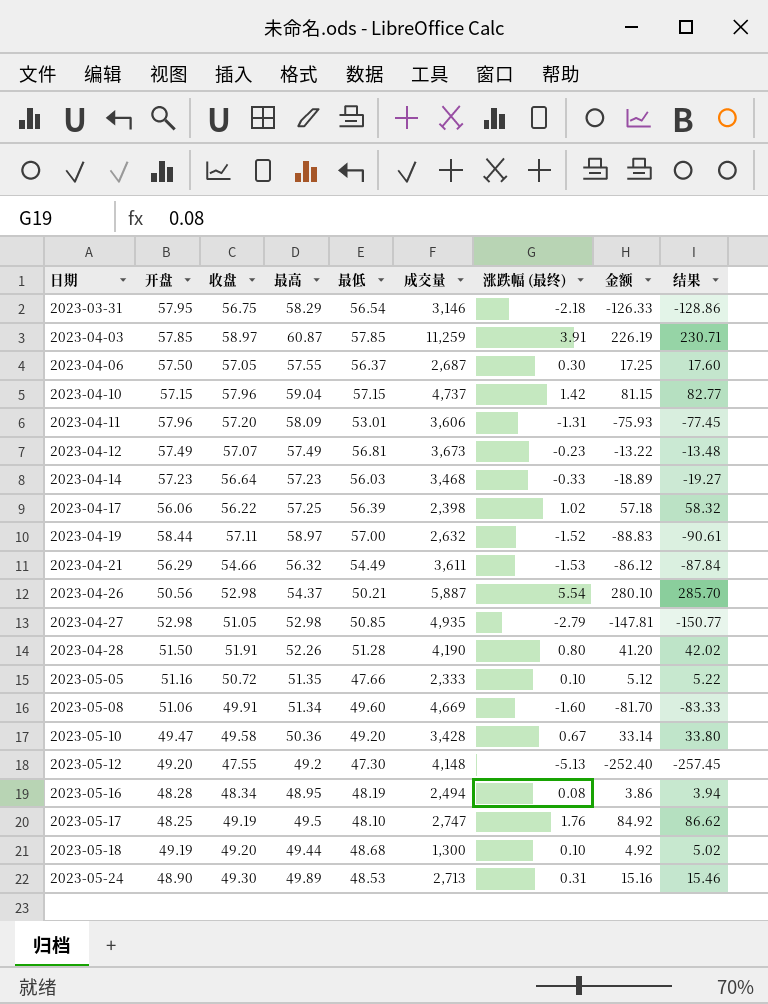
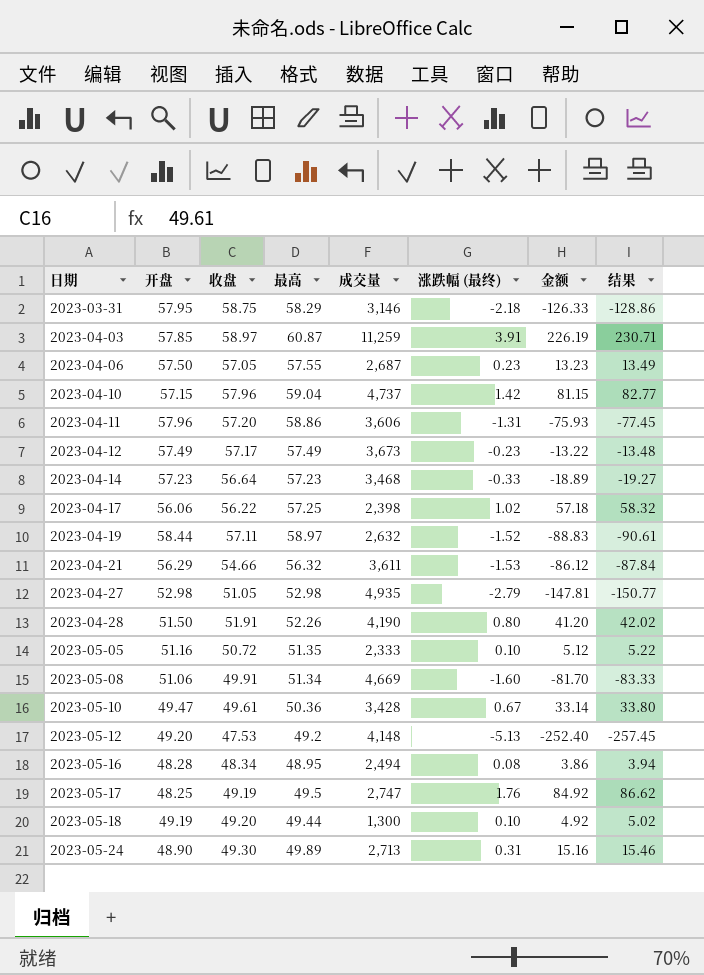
column 最低 | position: 5 -> none
row 2023-04-26: 50.56 | 52.98 | 54.37 | 50.21 | 5,887 | 5.54 | 280.10 | 285.70 -> none
2023-03-31 | 收盘: 56.75 -> 58.75
2023-04-06 | 涨跌幅 (最终): 0.30 -> 0.23
2023-04-06 | 金额: 17.25 -> 13.23
2023-04-06 | 结果: 17.60 -> 13.49
2023-04-11 | 最高: 58.09 -> 58.86
2023-04-12 | 收盘: 57.07 -> 57.17
2023-05-10 | 收盘: 49.58 -> 49.61
2023-05-12 | 收盘: 47.55 -> 47.53

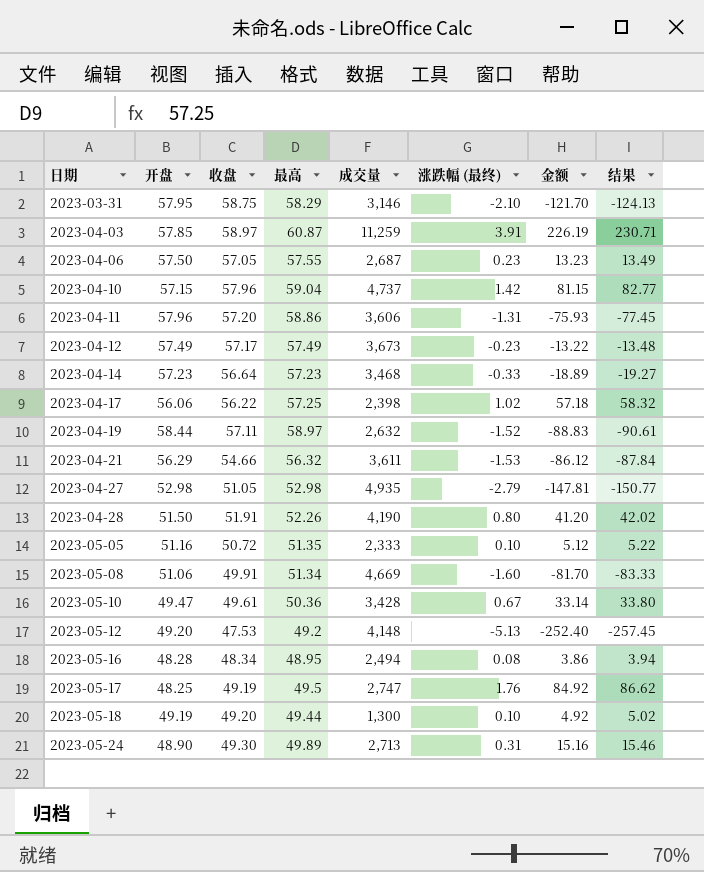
2023-03-31 | 涨跌幅 (最终): -2.18 -> -2.10
2023-03-31 | 金额: -126.33 -> -121.70
2023-03-31 | 结果: -128.86 -> -124.13

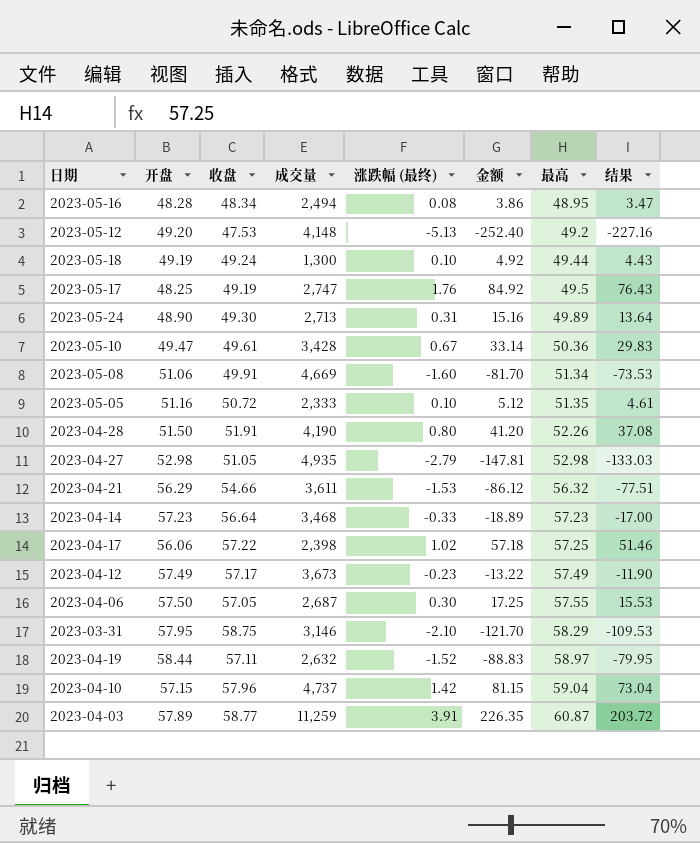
row order: 日期 ascending -> 最高 ascending
column 最高 | position: 4 -> 7
column 结果 | formula: [金额] * 1.02 -> [金额] * 0.9
row 2023-04-11: 57.96 | 57.20 | 58.86 | 3,606 | -1.31 | -75.93 | -77.45 -> none
2023-05-18 | 收盘: 49.20 -> 49.24
2023-04-17 | 收盘: 56.22 -> 57.22
2023-04-06 | 涨跌幅 (最终): 0.23 -> 0.30
2023-04-06 | 金额: 13.23 -> 17.25
2023-04-03 | 开盘: 57.85 -> 57.89
2023-04-03 | 收盘: 58.97 -> 58.77
2023-04-03 | 金额: 226.19 -> 226.35

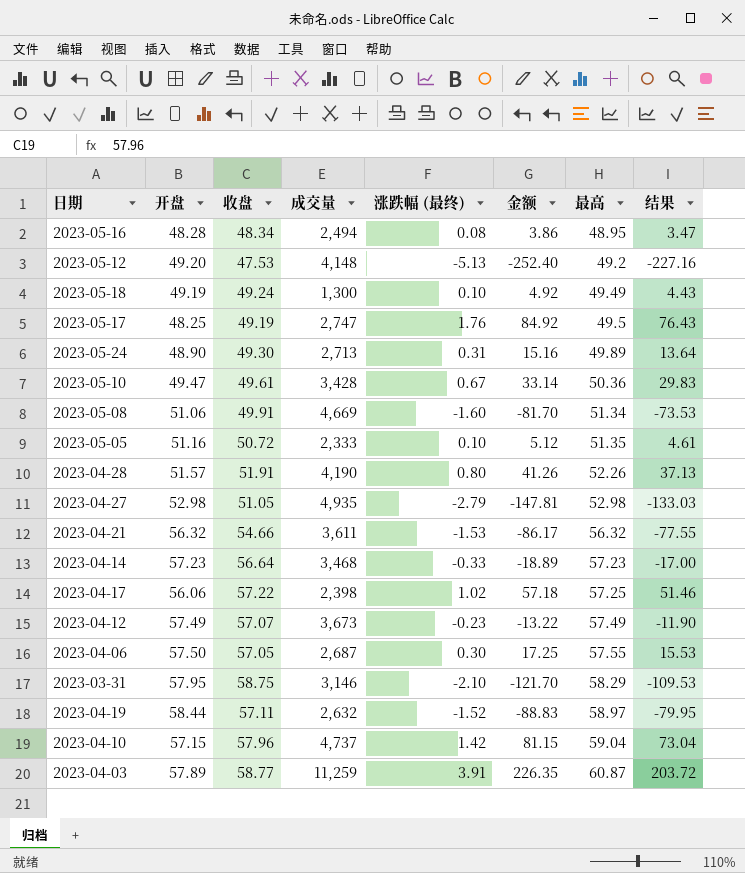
2023-05-18 | 最高: 49.44 -> 49.49
2023-04-28 | 开盘: 51.50 -> 51.57
2023-04-28 | 金额: 41.20 -> 41.26
2023-04-28 | 结果: 37.08 -> 37.13
2023-04-21 | 开盘: 56.29 -> 56.32
2023-04-21 | 金额: -86.12 -> -86.17
2023-04-21 | 结果: -77.51 -> -77.55
2023-04-12 | 收盘: 57.17 -> 57.07

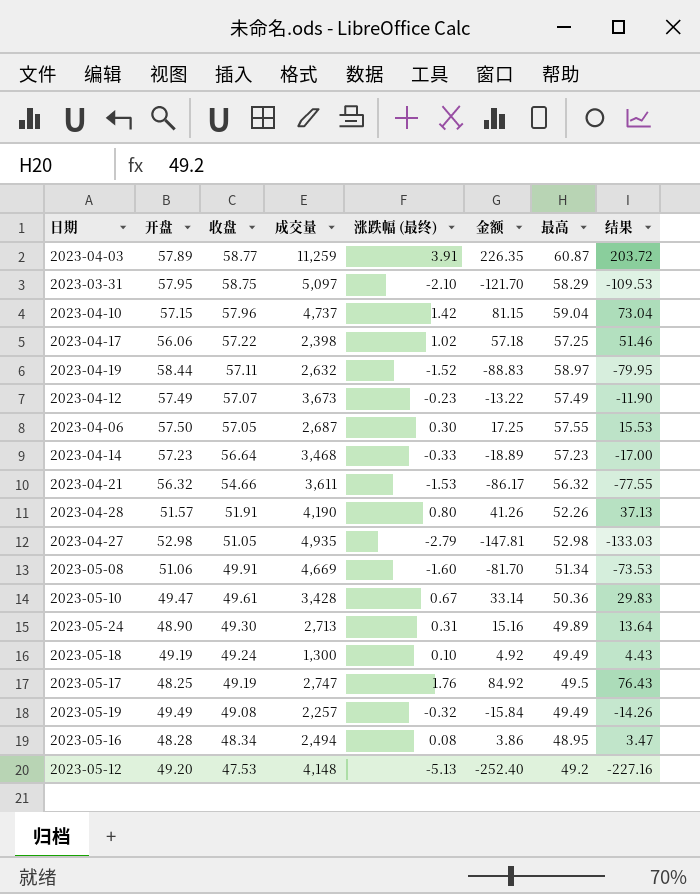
row order: 最高 ascending -> 收盘 descending
row 2023-05-05: 51.16 | 50.72 | 2,333 | 0.10 | 5.12 | 51.35 | 4.61 -> none
2023-03-31 | 成交量: 3,146 -> 5,097
row 2023-05-19: none -> 49.49 | 49.08 | 2,257 | -0.32 | -15.84 | 49.49 | -14.26

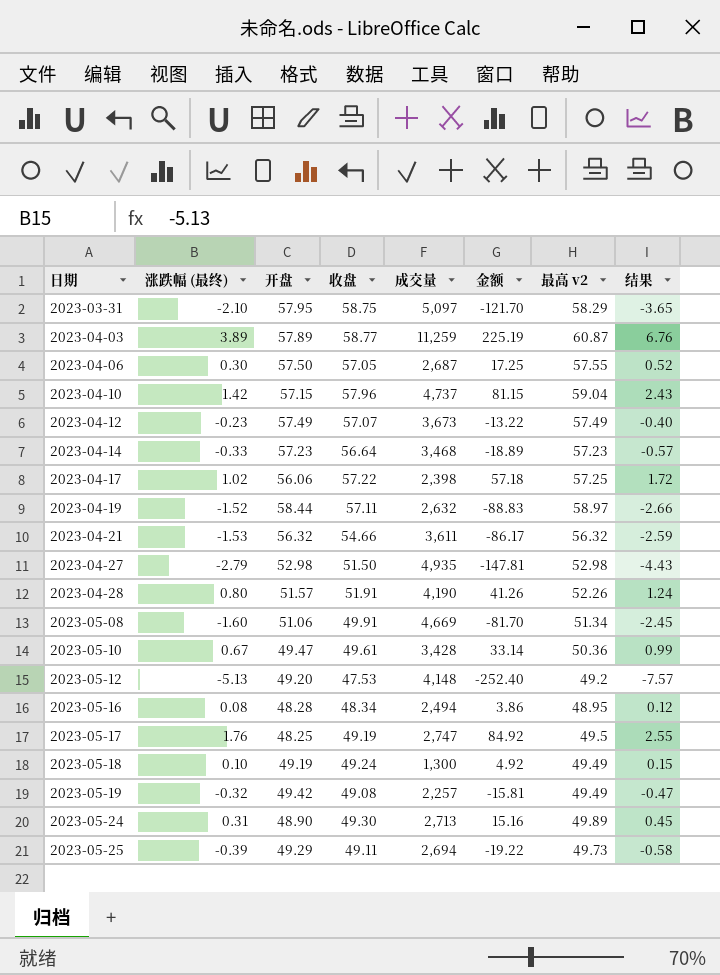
row order: 收盘 descending -> 日期 ascending
column 涨跌幅 (最终) | position: 5 -> 2
column name: 最高 -> 最高 v2
column 结果 | formula: [金额] * 0.9 -> [金额] * 0.03
2023-04-03 | 涨跌幅 (最终): 3.91 -> 3.89
2023-04-03 | 金额: 226.35 -> 225.19
2023-04-27 | 收盘: 51.05 -> 51.50
2023-05-19 | 开盘: 49.49 -> 49.42
2023-05-19 | 金额: -15.84 -> -15.81
row 2023-05-25: none -> -0.39 | 49.29 | 49.11 | 2,694 | -19.22 | 49.73 | -0.58

